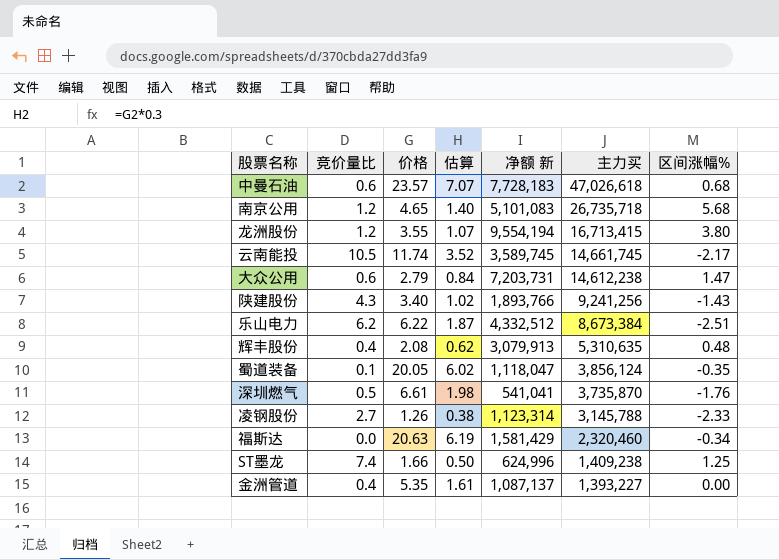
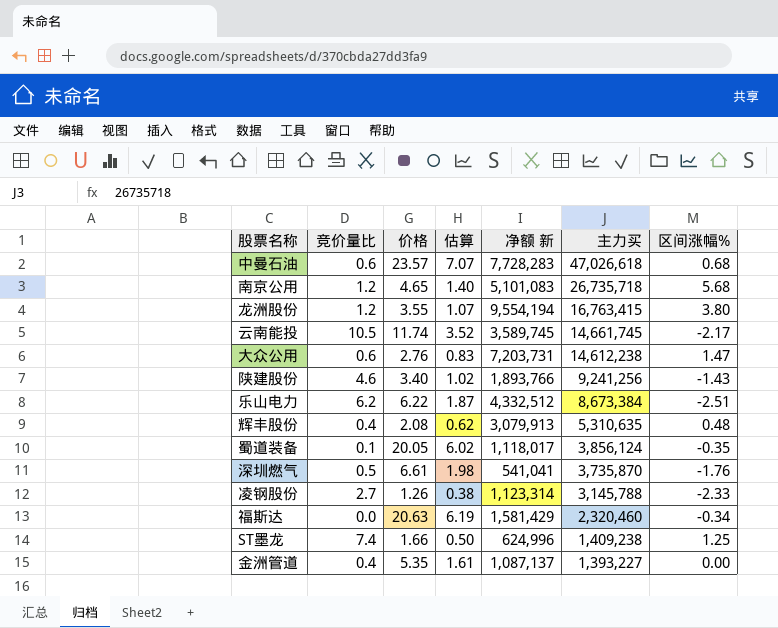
中曼石油 | 净额 新: 7,728,183 -> 7,728,283
龙洲股份 | 主力买: 16,713,415 -> 16,763,415
大众公用 | 价格: 2.79 -> 2.76
大众公用 | 估算: 0.84 -> 0.83
陕建股份 | 竞价量比: 4.3 -> 4.6
蜀道装备 | 净额 新: 1,118,047 -> 1,118,017

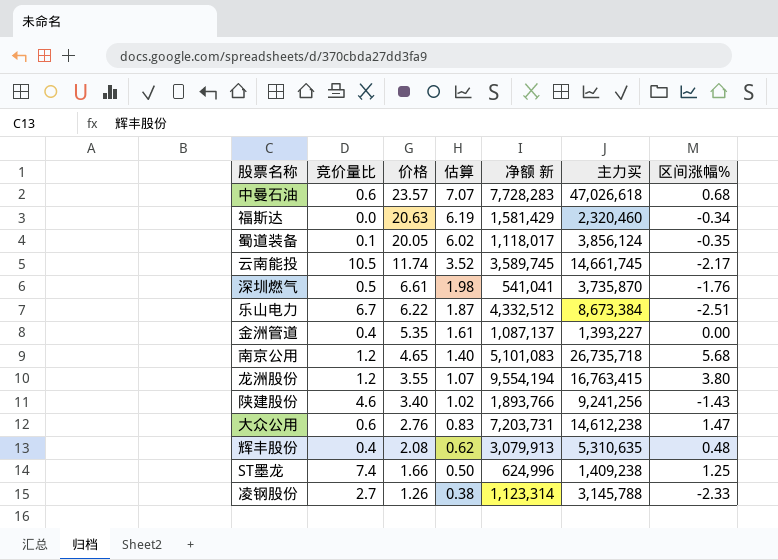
row order: 主力买 descending -> 价格 descending
乐山电力 | 竞价量比: 6.2 -> 6.7

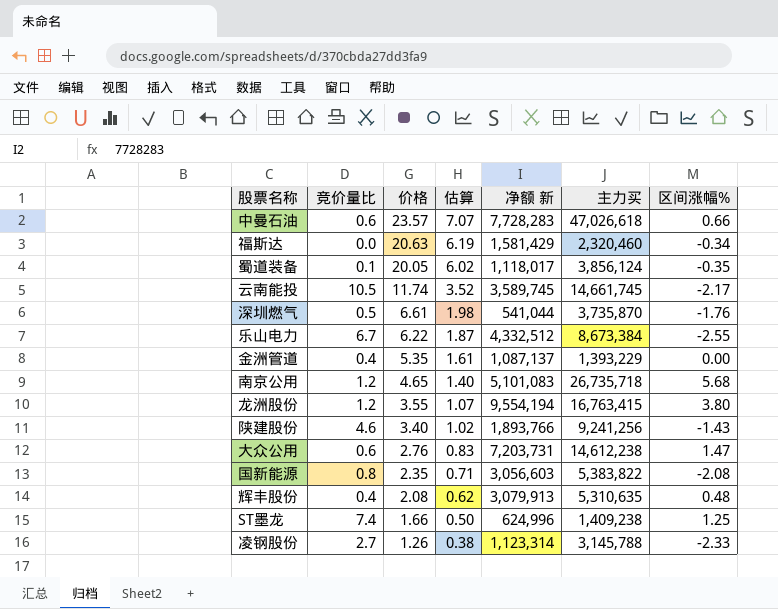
中曼石油 | 区间涨幅%: 0.68 -> 0.66
深圳燃气 | 净额 新: 541,041 -> 541,044
乐山电力 | 区间涨幅%: -2.51 -> -2.55
金洲管道 | 主力买: 1,393,227 -> 1,393,229
row 国新能源: none -> 0.8 | 2.35 | 0.71 | 3,056,603 | 5,383,822 | -2.08

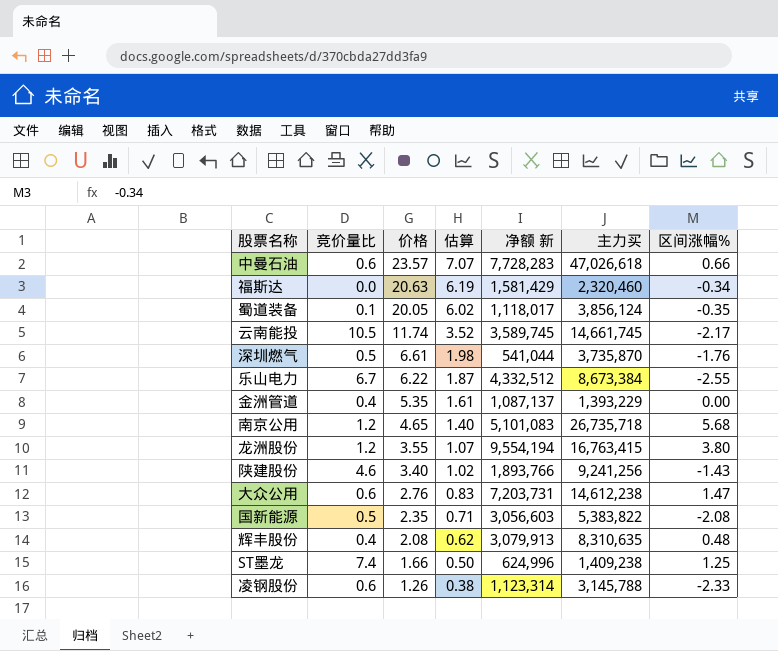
国新能源 | 竞价量比: 0.8 -> 0.5
辉丰股份 | 主力买: 5,310,635 -> 8,310,635
凌钢股份 | 竞价量比: 2.7 -> 0.6

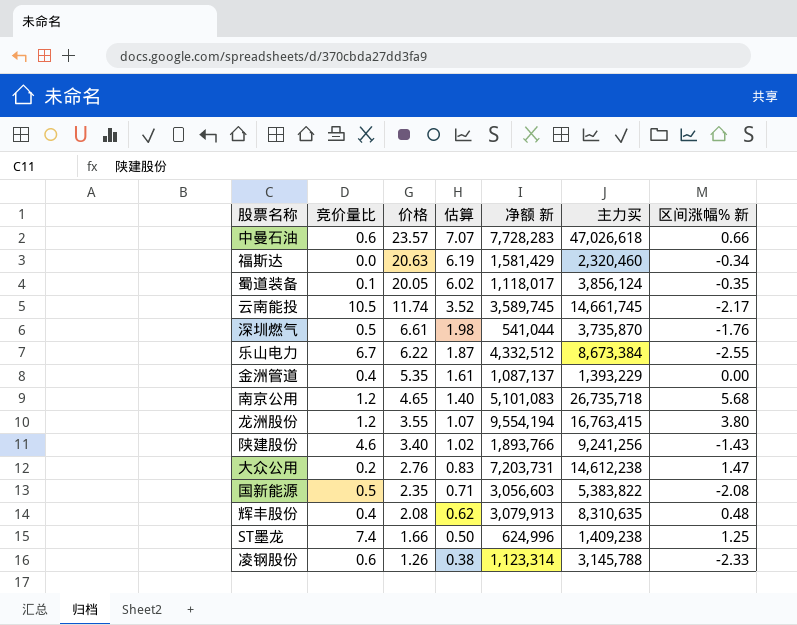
column name: 区间涨幅% -> 区间涨幅% 新
大众公用 | 竞价量比: 0.6 -> 0.2

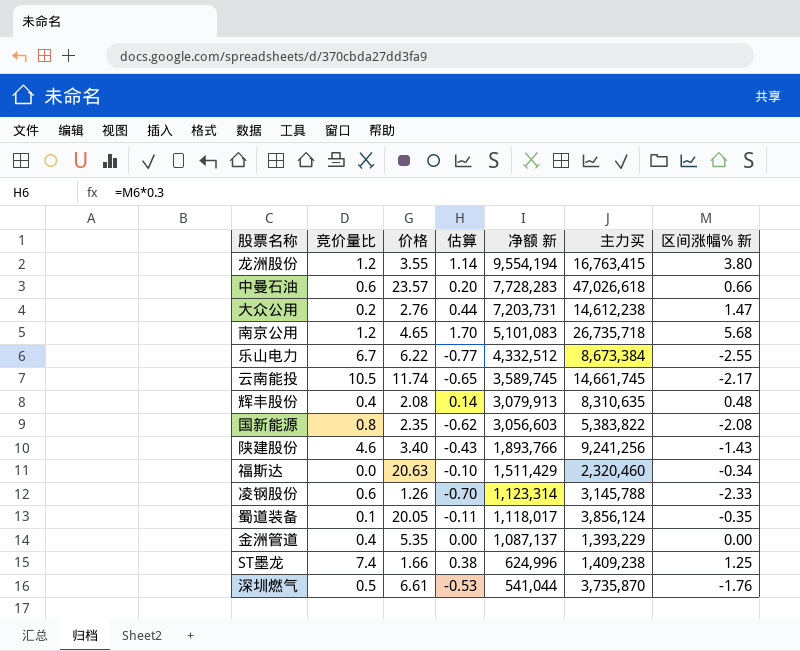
row order: 价格 descending -> 净额 新 descending
column 估算 | formula: [价格] * 0.3 -> [区间涨幅% 新] * 0.3
国新能源 | 竞价量比: 0.5 -> 0.8
福斯达 | 净额 新: 1,581,429 -> 1,511,429

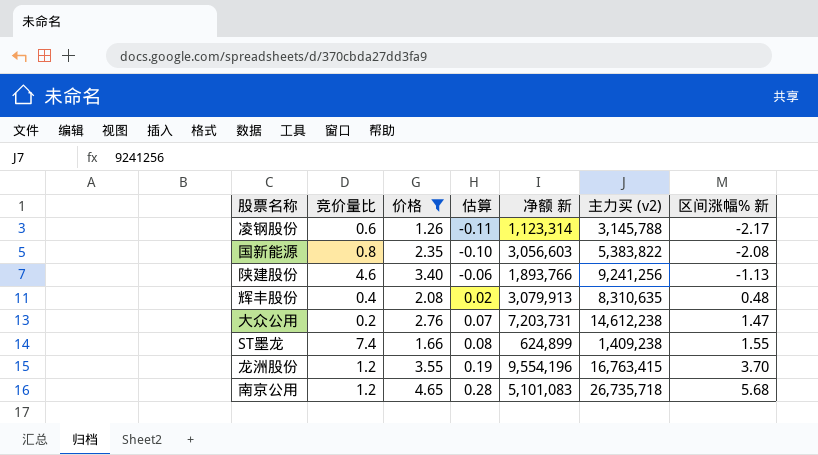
filter: none -> 价格 <= 4.65
row order: 净额 新 descending -> 估算 ascending
column 估算 | formula: [区间涨幅% 新] * 0.3 -> [区间涨幅% 新] * 0.05
column name: 主力买 -> 主力买 (v2)
凌钢股份 | 区间涨幅% 新: -2.33 -> -2.17
陕建股份 | 区间涨幅% 新: -1.43 -> -1.13
ST墨龙 | 净额 新: 624,996 -> 624,899
ST墨龙 | 区间涨幅% 新: 1.25 -> 1.55
龙洲股份 | 净额 新: 9,554,194 -> 9,554,196
龙洲股份 | 区间涨幅% 新: 3.80 -> 3.70

